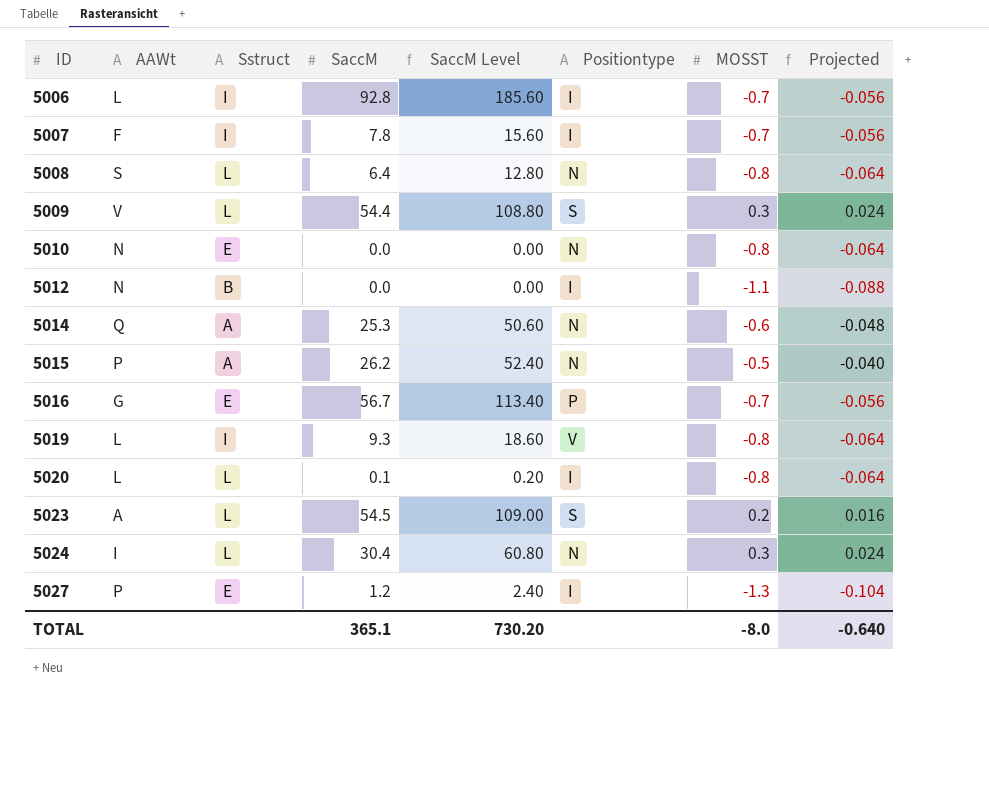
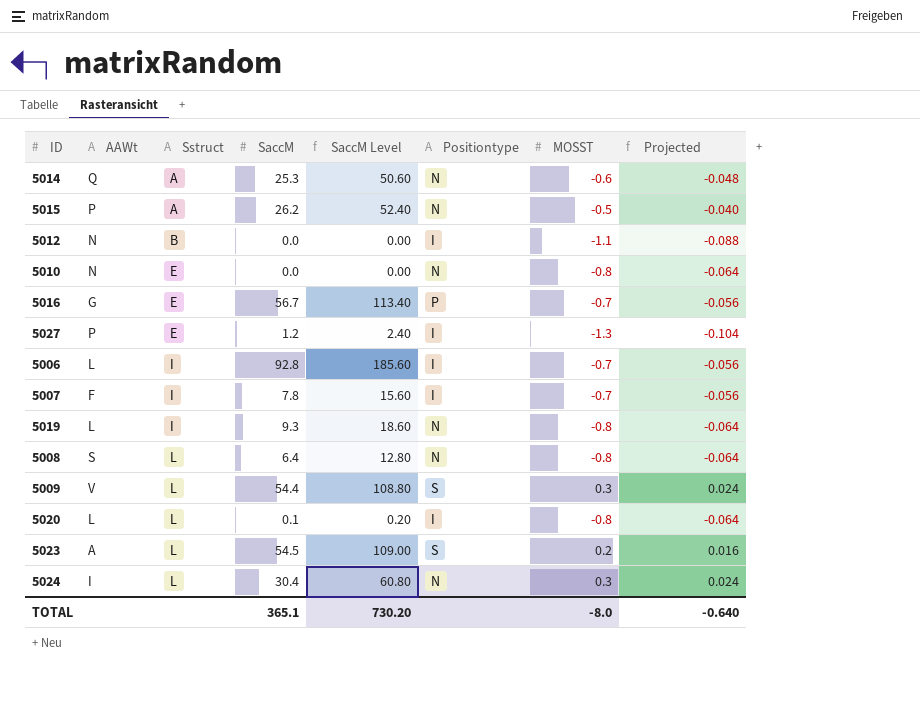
row order: ID ascending -> Sstruct ascending
5019 | Positiontype: V -> N

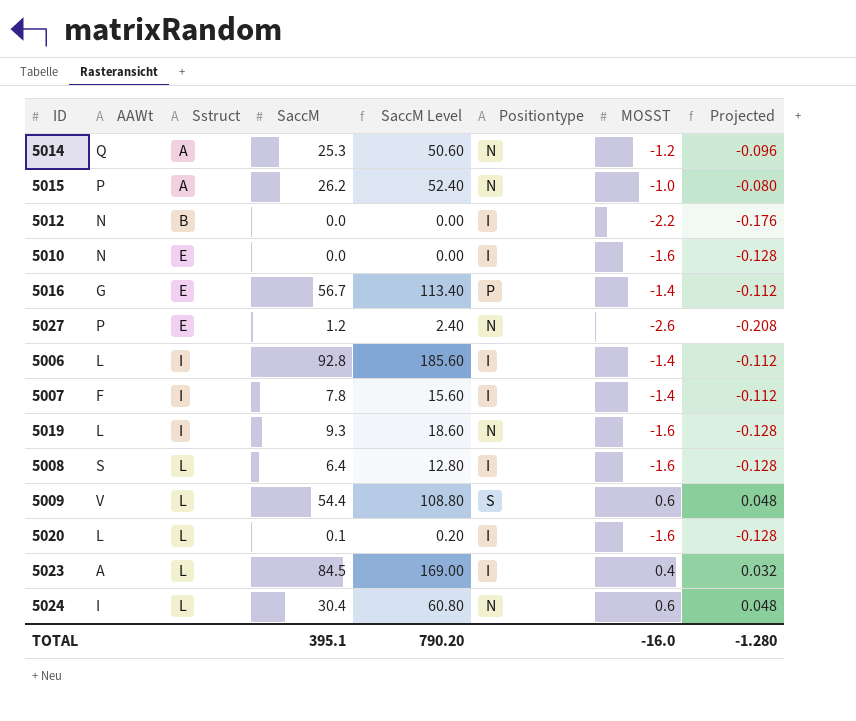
5014 | MOSST: -0.6 -> -1.2
5014 | Projected: -0.048 -> -0.096
5015 | MOSST: -0.5 -> -1.0
5015 | Projected: -0.040 -> -0.080
5012 | MOSST: -1.1 -> -2.2
5012 | Projected: -0.088 -> -0.176
5010 | Positiontype: N -> I
5010 | MOSST: -0.8 -> -1.6
5010 | Projected: -0.064 -> -0.128
5016 | MOSST: -0.7 -> -1.4
5016 | Projected: -0.056 -> -0.112
5027 | Positiontype: I -> N
5027 | MOSST: -1.3 -> -2.6
5027 | Projected: -0.104 -> -0.208
5006 | MOSST: -0.7 -> -1.4
5006 | Projected: -0.056 -> -0.112
5007 | MOSST: -0.7 -> -1.4
5007 | Projected: -0.056 -> -0.112
5019 | MOSST: -0.8 -> -1.6
5019 | Projected: -0.064 -> -0.128
5008 | Positiontype: N -> I
5008 | MOSST: -0.8 -> -1.6
5008 | Projected: -0.064 -> -0.128
5009 | MOSST: 0.3 -> 0.6
5009 | Projected: 0.024 -> 0.048
5020 | MOSST: -0.8 -> -1.6
5020 | Projected: -0.064 -> -0.128
5023 | SaccM: 54.5 -> 84.5
5023 | SaccM Level: 109.00 -> 169.00
5023 | Positiontype: S -> I
5023 | MOSST: 0.2 -> 0.4
5023 | Projected: 0.016 -> 0.032
5024 | MOSST: 0.3 -> 0.6
5024 | Projected: 0.024 -> 0.048
TOTAL | SaccM: 365.1 -> 395.1
TOTAL | SaccM Level: 730.20 -> 790.20
TOTAL | MOSST: -8.0 -> -16.0
TOTAL | Projected: -0.640 -> -1.280

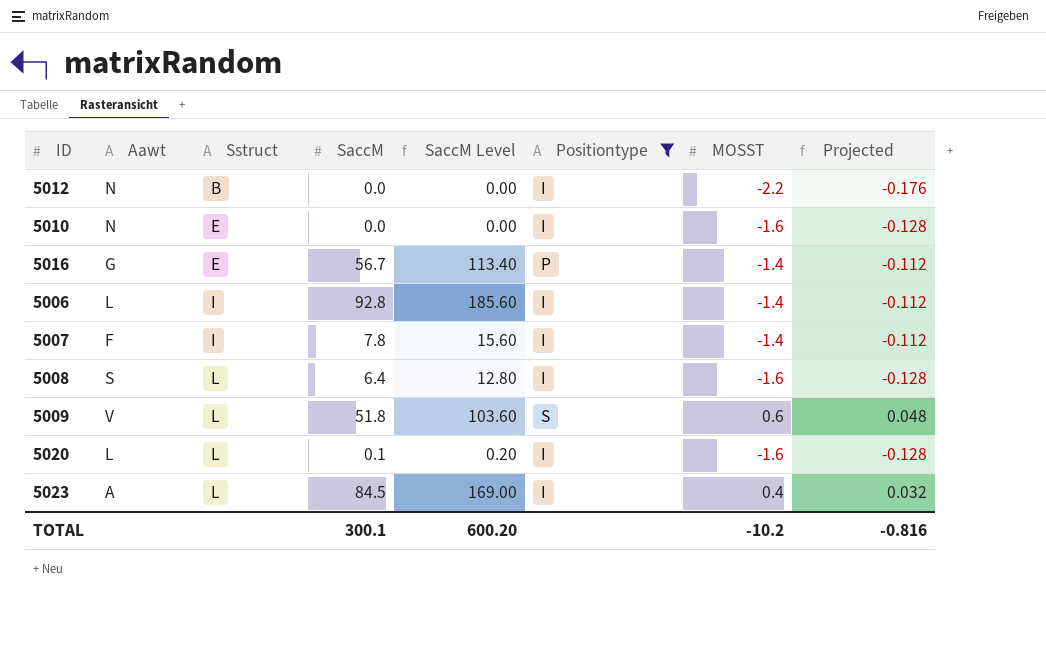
filter: none -> Positiontype != N
column name: AAWt -> Aawt
5009 | SaccM: 54.4 -> 51.8
5009 | SaccM Level: 108.80 -> 103.60
TOTAL | SaccM: 395.1 -> 300.1
TOTAL | SaccM Level: 790.20 -> 600.20
TOTAL | MOSST: -16.0 -> -10.2
TOTAL | Projected: -1.280 -> -0.816

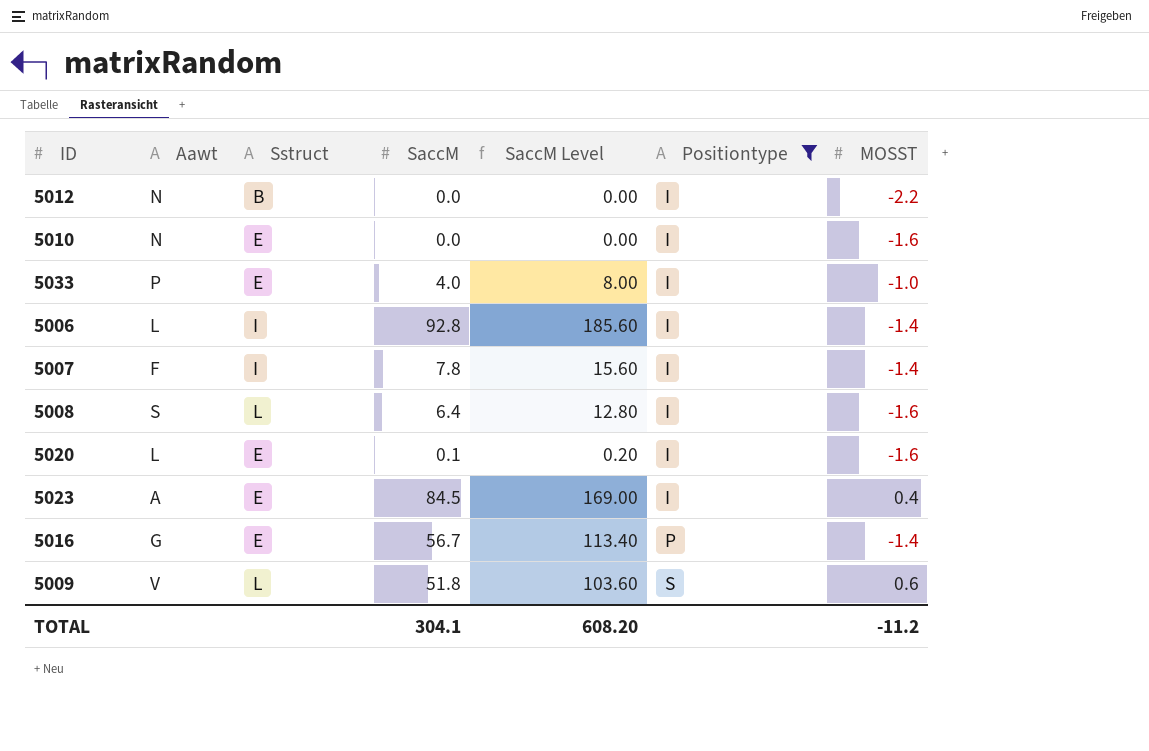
row order: Sstruct ascending -> Positiontype ascending
column Projected | formula: [MOSST] * 0.08 -> none
row 5033: none -> P | E | 4.0 | 8.00 | I | -1.0
5020 | Sstruct: L -> E
5023 | Sstruct: L -> E
TOTAL | SaccM: 300.1 -> 304.1
TOTAL | SaccM Level: 600.20 -> 608.20
TOTAL | MOSST: -10.2 -> -11.2

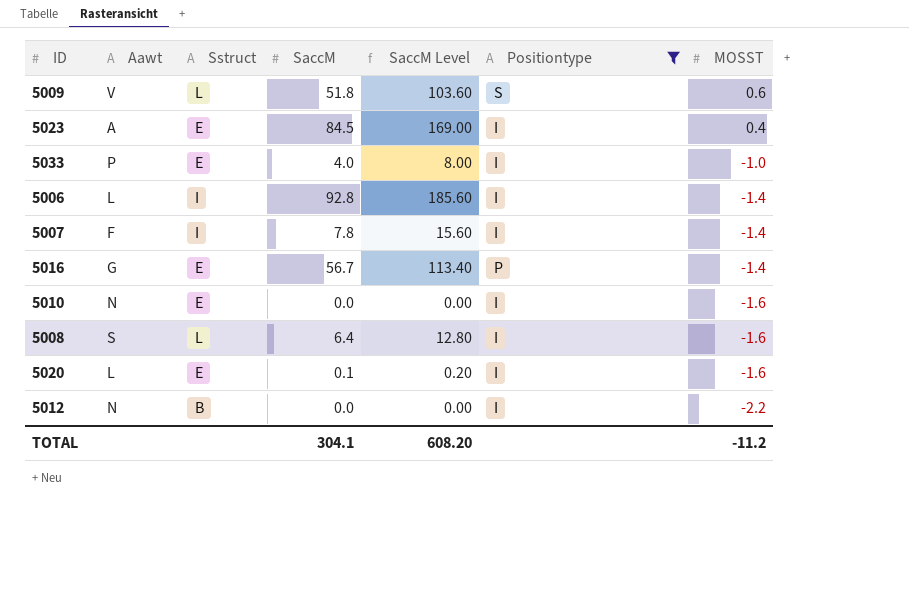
row order: Positiontype ascending -> MOSST descending

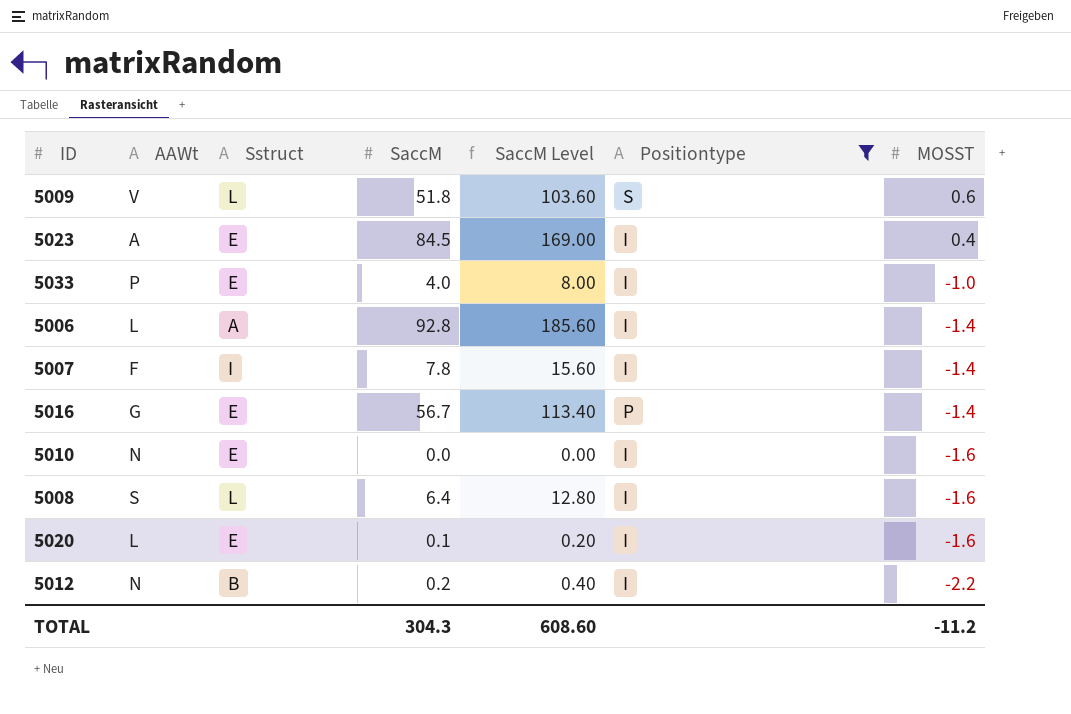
column name: Aawt -> AAWt
5006 | Sstruct: I -> A
5012 | SaccM: 0.0 -> 0.2
5012 | SaccM Level: 0.00 -> 0.40
TOTAL | SaccM: 304.1 -> 304.3
TOTAL | SaccM Level: 608.20 -> 608.60

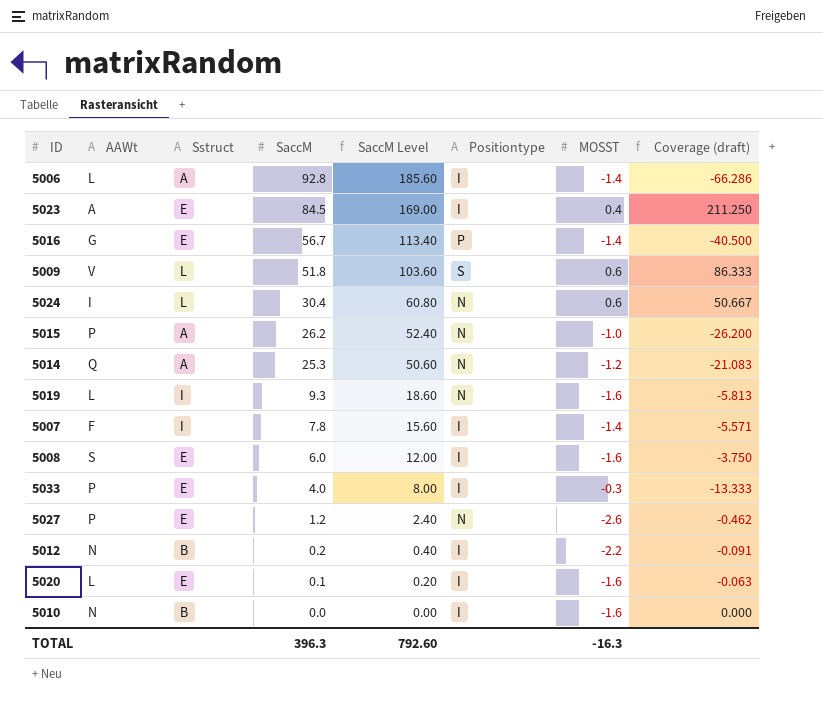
filter: Positiontype != N -> none
row order: MOSST descending -> SaccM descending
column Coverage (draft) | formula: none -> [SaccM] / [MOSST]
5008 | Sstruct: L -> E
5008 | SaccM: 6.4 -> 6.0
5008 | SaccM Level: 12.80 -> 12.00
5033 | MOSST: -1.0 -> -0.3
5010 | Sstruct: E -> B
TOTAL | SaccM: 304.3 -> 396.3
TOTAL | SaccM Level: 608.60 -> 792.60
TOTAL | MOSST: -11.2 -> -16.3

